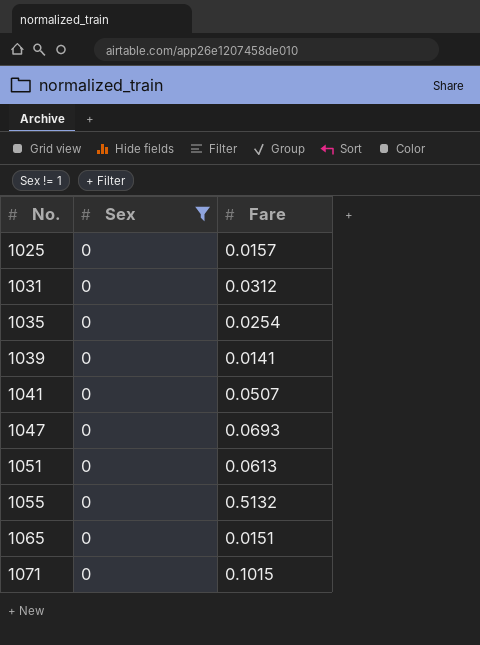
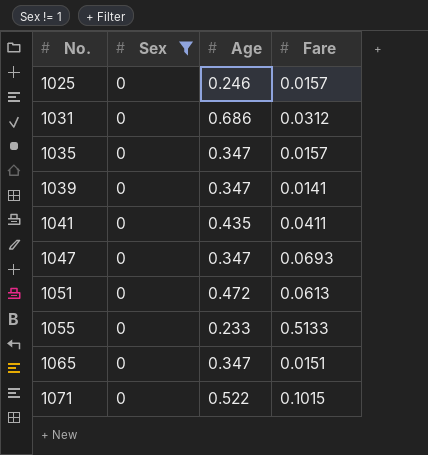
column Age | position: none -> 3
1035 | Fare: 0.0254 -> 0.0157
1041 | Fare: 0.0507 -> 0.0411
1055 | Fare: 0.5132 -> 0.5133

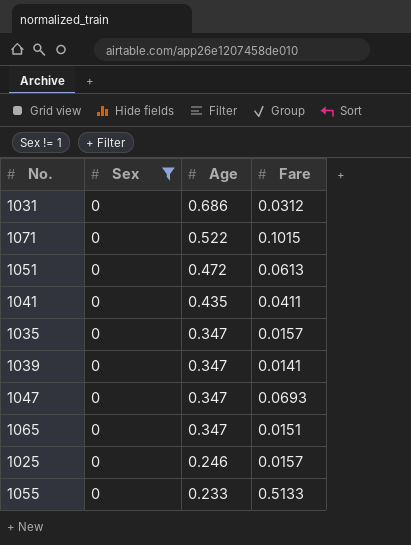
row order: No. ascending -> Age descending

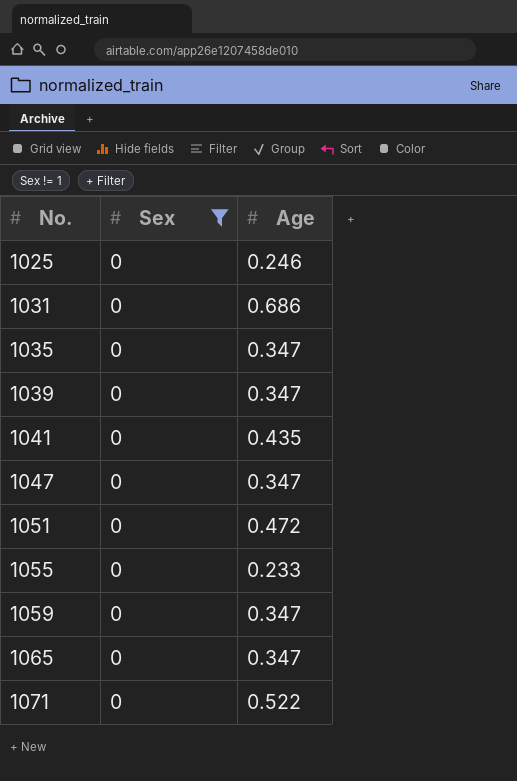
row order: Age descending -> No. ascending
column Fare | position: 4 -> none
row 1059: none -> 0 | 0.347

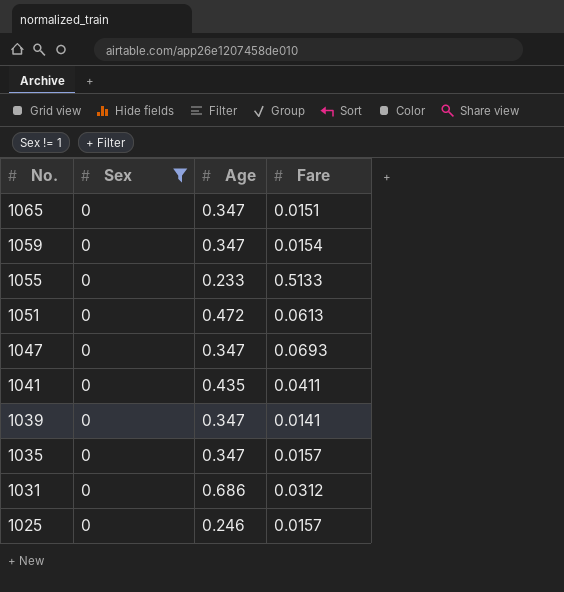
row order: No. ascending -> No. descending
column Fare | position: none -> 4
row 1071: 0 | 0.522 -> none

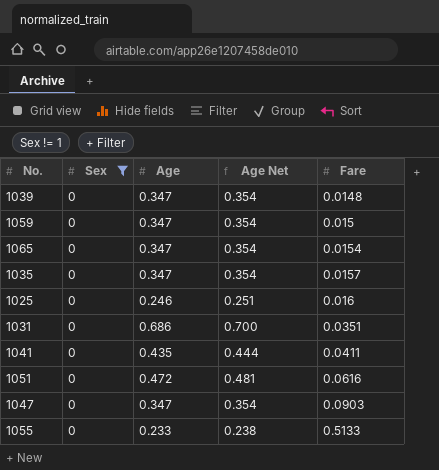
row order: No. descending -> Fare ascending
column Age Net | formula: none -> [Age] * 1.02
1039 | Fare: 0.0141 -> 0.0148
1059 | Fare: 0.0154 -> 0.015
1065 | Fare: 0.0151 -> 0.0154
1025 | Fare: 0.0157 -> 0.016
1031 | Fare: 0.0312 -> 0.0351
1051 | Fare: 0.0613 -> 0.0616
1047 | Fare: 0.0693 -> 0.0903

